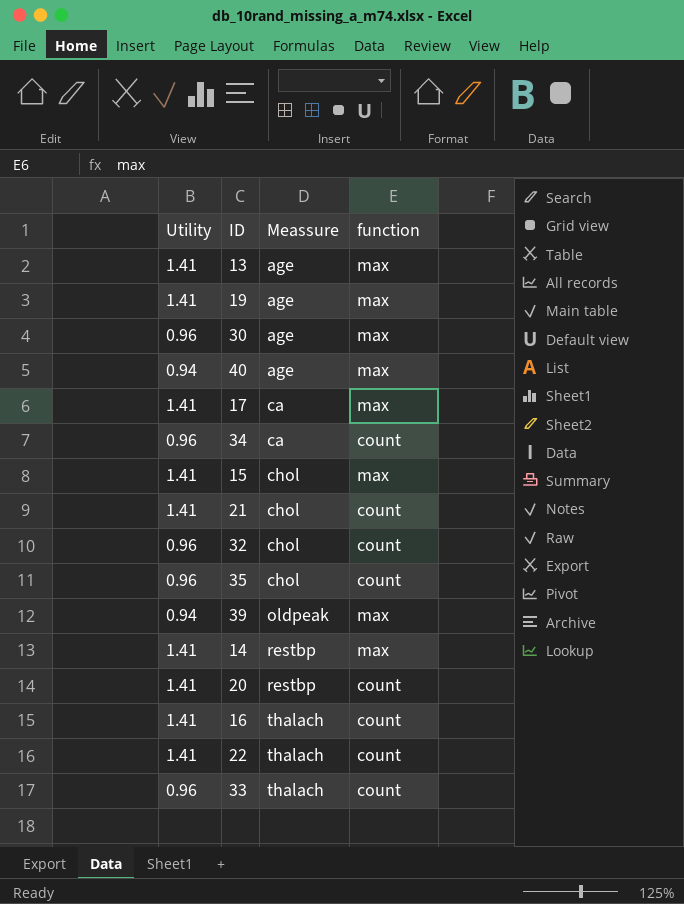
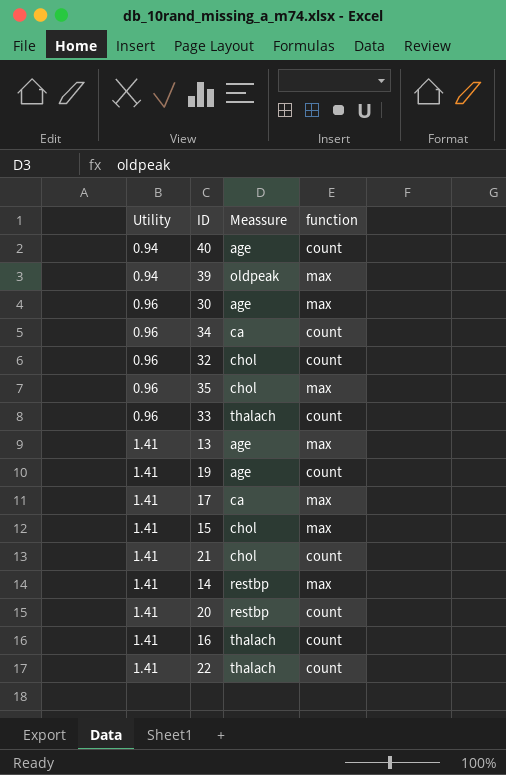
row order: Meassure ascending -> Utility ascending
40 | function: max -> count
35 | function: count -> max
19 | function: max -> count

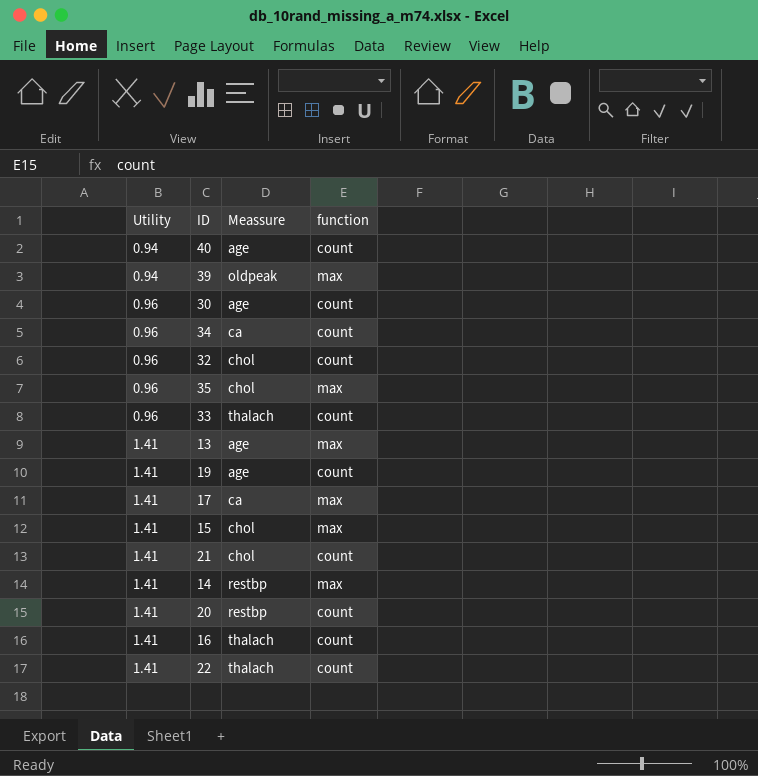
30 | function: max -> count

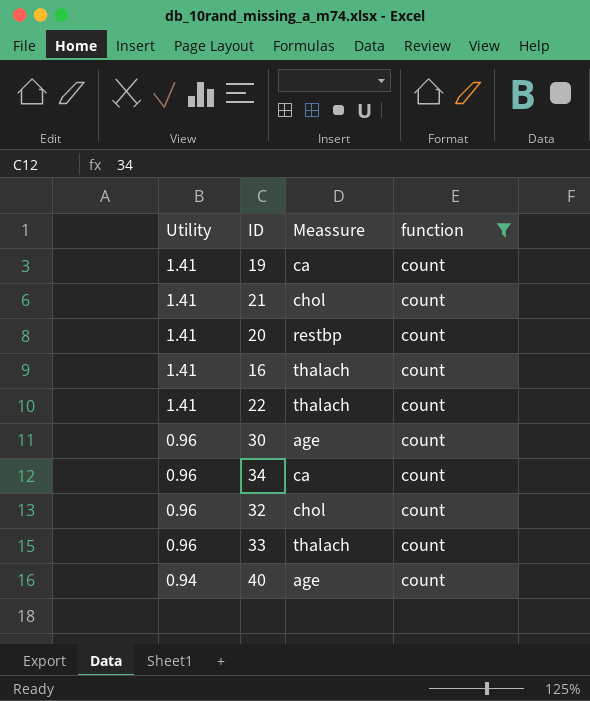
filter: none -> function = count
row order: Utility ascending -> Utility descending
19 | Meassure: age -> ca

